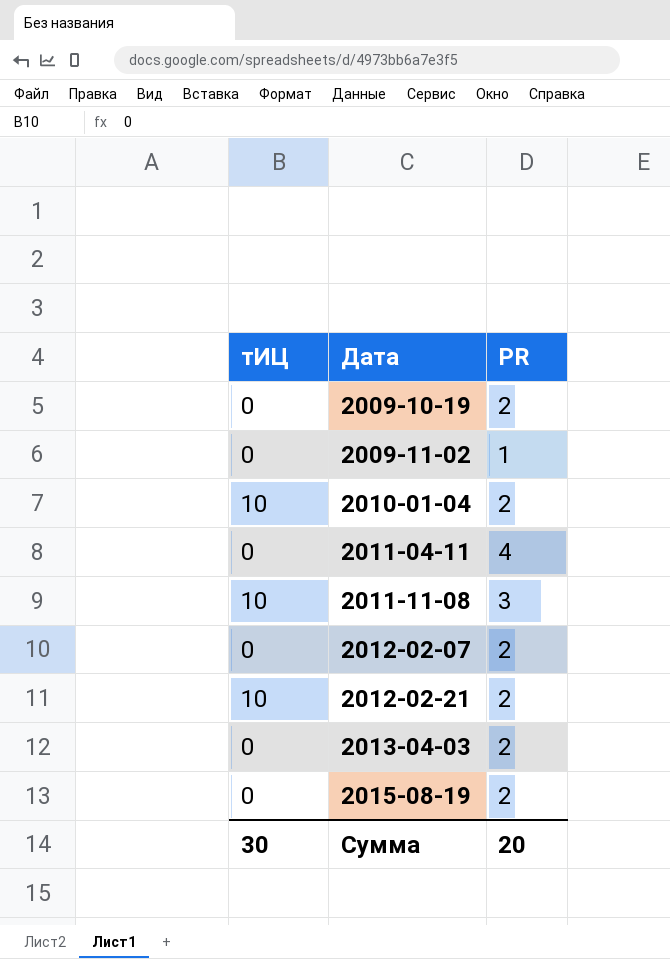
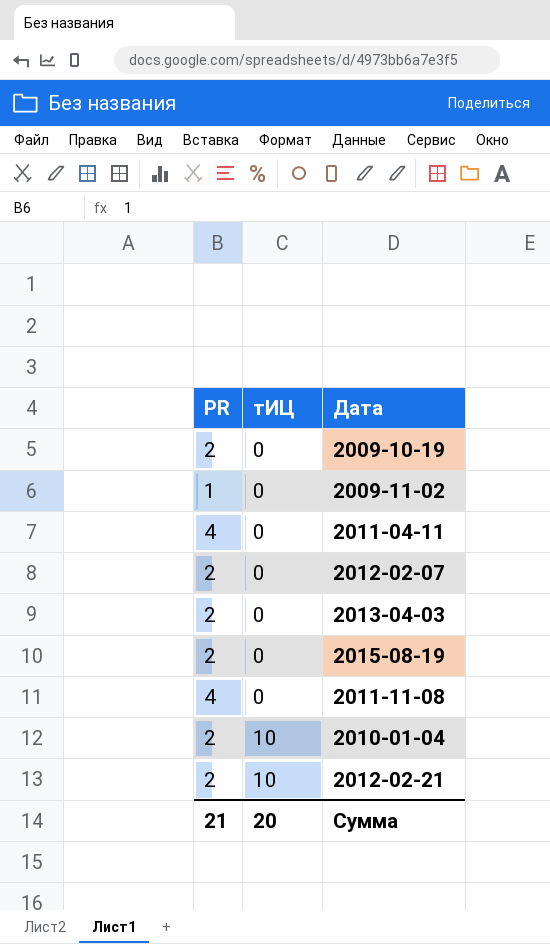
row order: Дата ascending -> тИЦ ascending
column PR | position: 3 -> 1
2011-11-08 | PR: 3 -> 4
2011-11-08 | тИЦ: 10 -> 0
Сумма | PR: 20 -> 21
Сумма | тИЦ: 30 -> 20

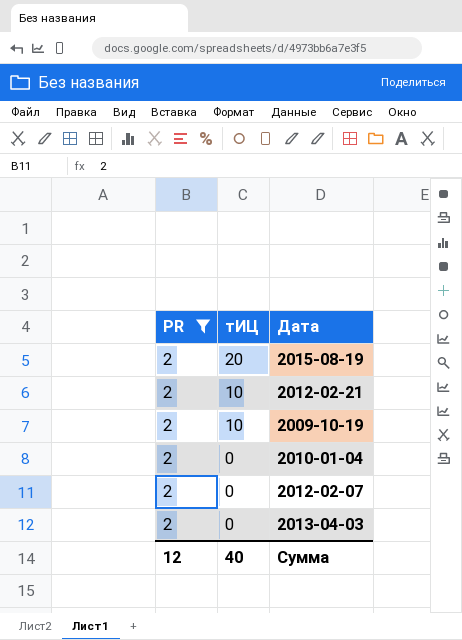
filter: none -> PR = 2
row order: тИЦ ascending -> тИЦ descending
2015-08-19 | тИЦ: 0 -> 20
2009-10-19 | тИЦ: 0 -> 10
2010-01-04 | тИЦ: 10 -> 0
Сумма | PR: 21 -> 12
Сумма | тИЦ: 20 -> 40

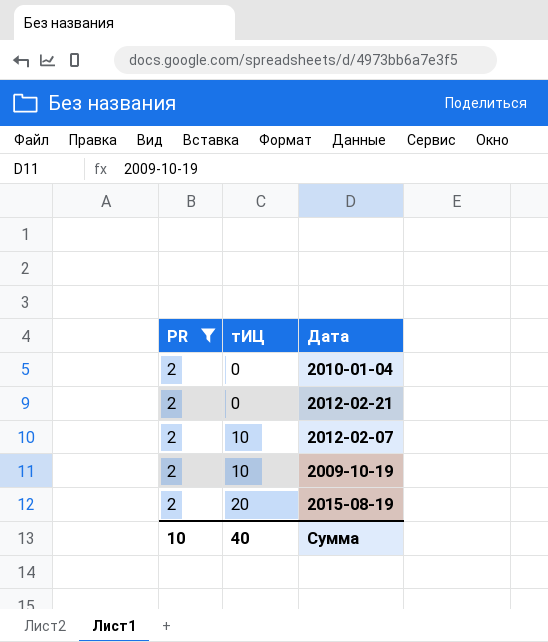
row order: тИЦ descending -> тИЦ ascending
row 2013-04-03: 2 | 0 -> none
2012-02-21 | тИЦ: 10 -> 0
2012-02-07 | тИЦ: 0 -> 10
Сумма | PR: 12 -> 10

